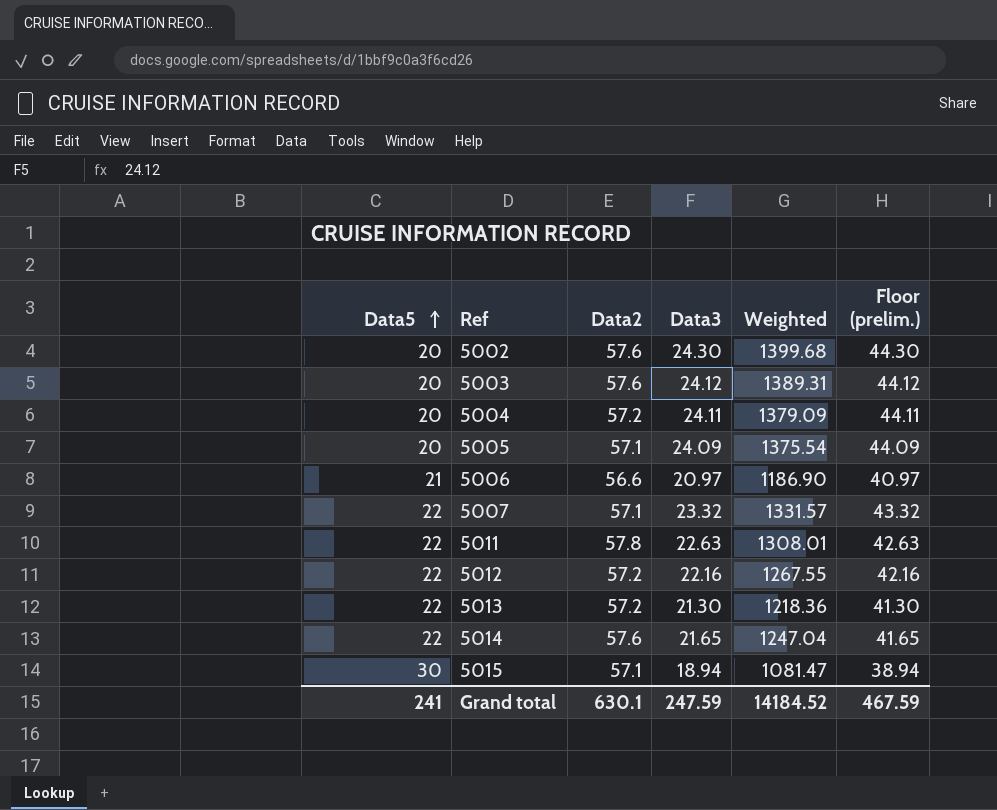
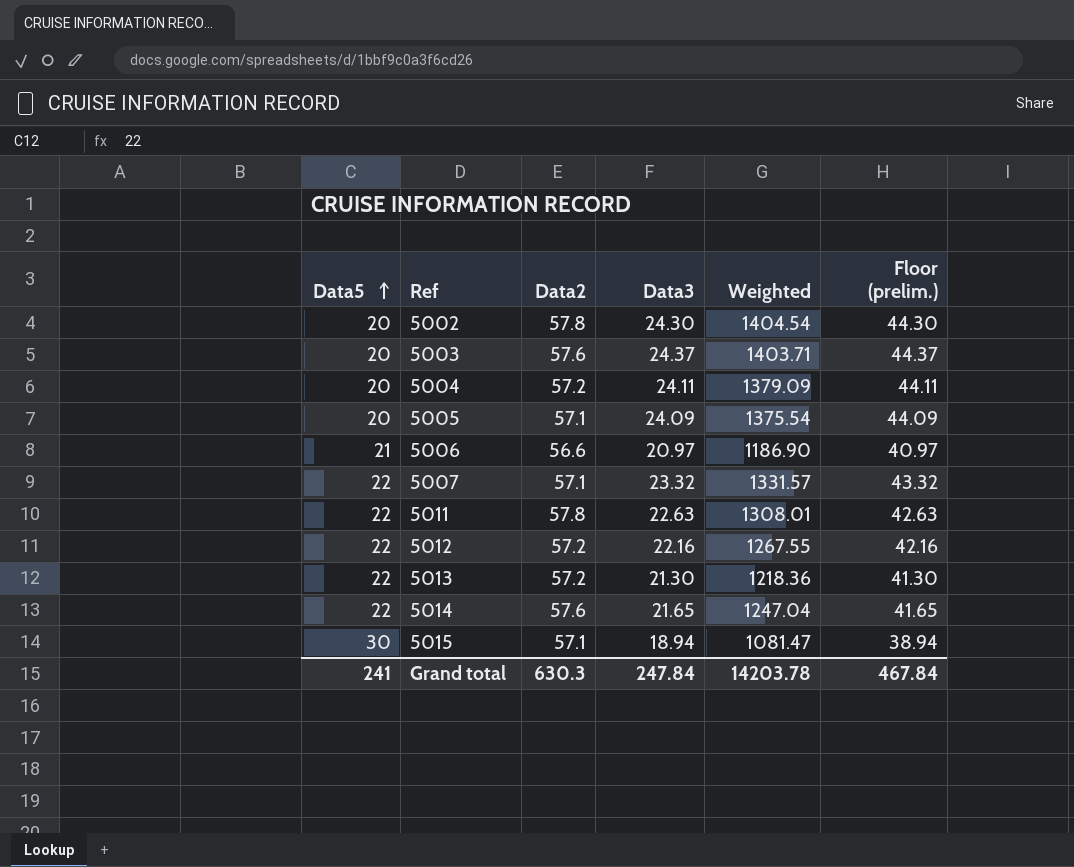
5002 | Data2: 57.6 -> 57.8
5002 | Weighted: 1399.68 -> 1404.54
5003 | Data3: 24.12 -> 24.37
5003 | Weighted: 1389.31 -> 1403.71
5003 | Floor (prelim.): 44.12 -> 44.37
Grand total | Data2: 630.1 -> 630.3
Grand total | Data3: 247.59 -> 247.84
Grand total | Weighted: 14184.52 -> 14203.78
Grand total | Floor (prelim.): 467.59 -> 467.84

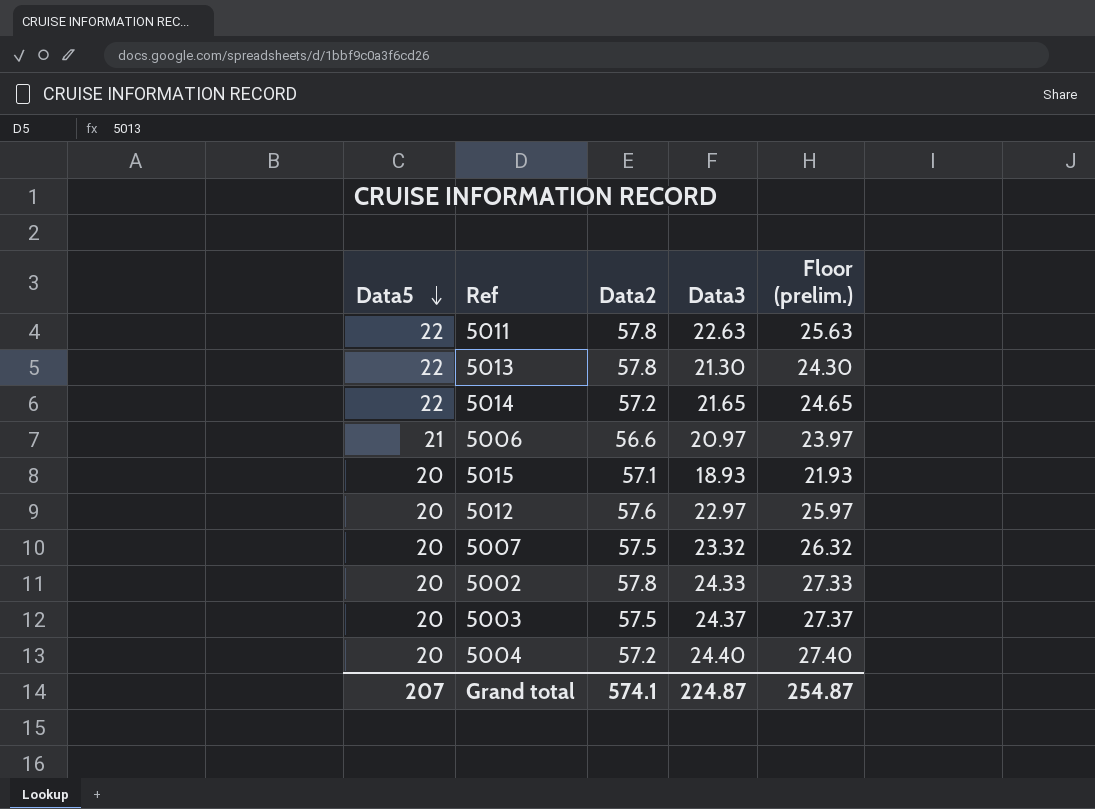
row order: Data5 ascending -> Data5 descending
column Weighted | formula: [Data2] * [Data3] -> none
column Floor (prelim.) | formula: [Data3] + 20 -> [Data3] + 3
row 5005: 20 | 57.1 | 24.09 | 1375.54 | 44.09 -> none
5013 | Data2: 57.2 -> 57.8
5014 | Data2: 57.6 -> 57.2
5015 | Data5: 30 -> 20
5015 | Data3: 18.94 -> 18.93
5012 | Data5: 22 -> 20
5012 | Data2: 57.2 -> 57.6
5012 | Data3: 22.16 -> 22.97
5007 | Data5: 22 -> 20
5007 | Data2: 57.1 -> 57.5
5002 | Data3: 24.30 -> 24.33
5003 | Data2: 57.6 -> 57.5
5004 | Data3: 24.11 -> 24.40
Grand total | Data5: 241 -> 207
Grand total | Data2: 630.3 -> 574.1
Grand total | Data3: 247.84 -> 224.87
Grand total | Floor (prelim.): 467.84 -> 254.87

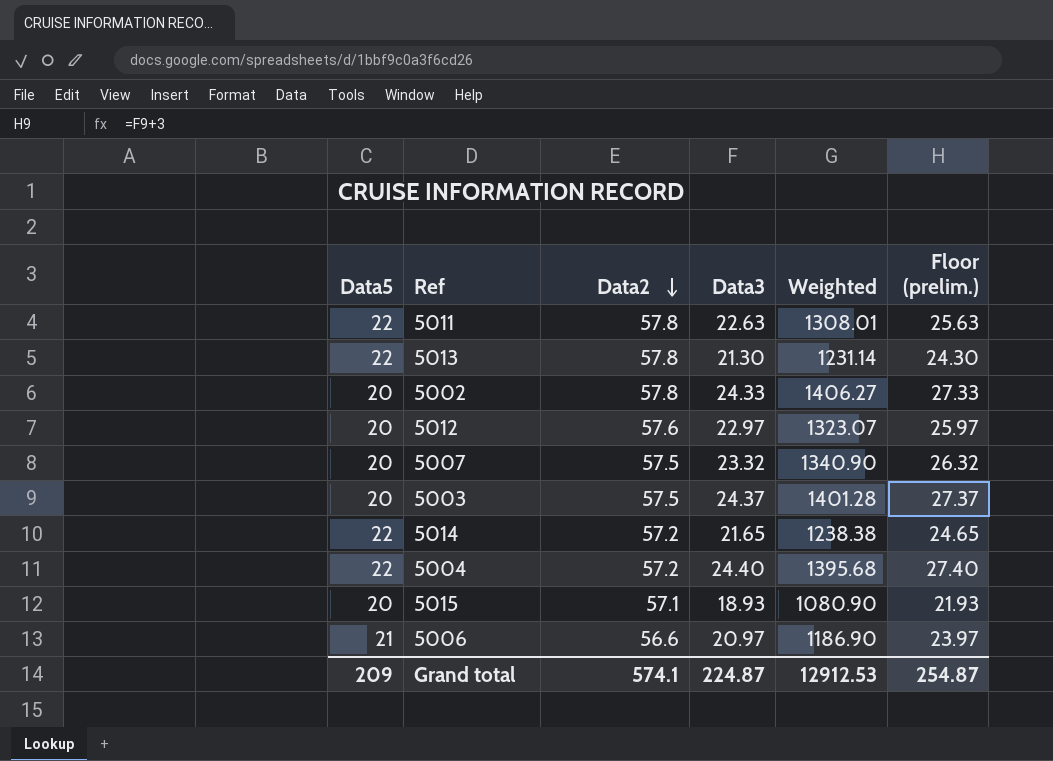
row order: Data5 descending -> Data2 descending
column Weighted | formula: none -> [Data2] * [Data3]
5004 | Data5: 20 -> 22
Grand total | Data5: 207 -> 209

